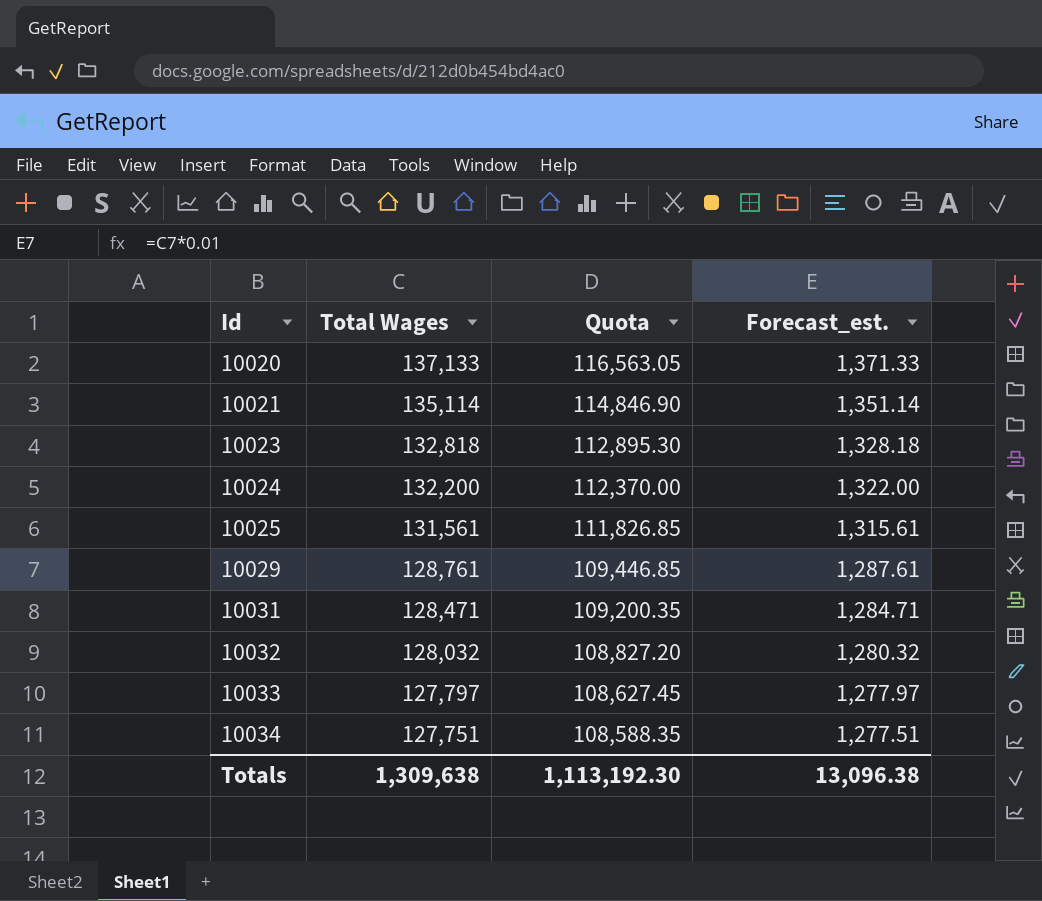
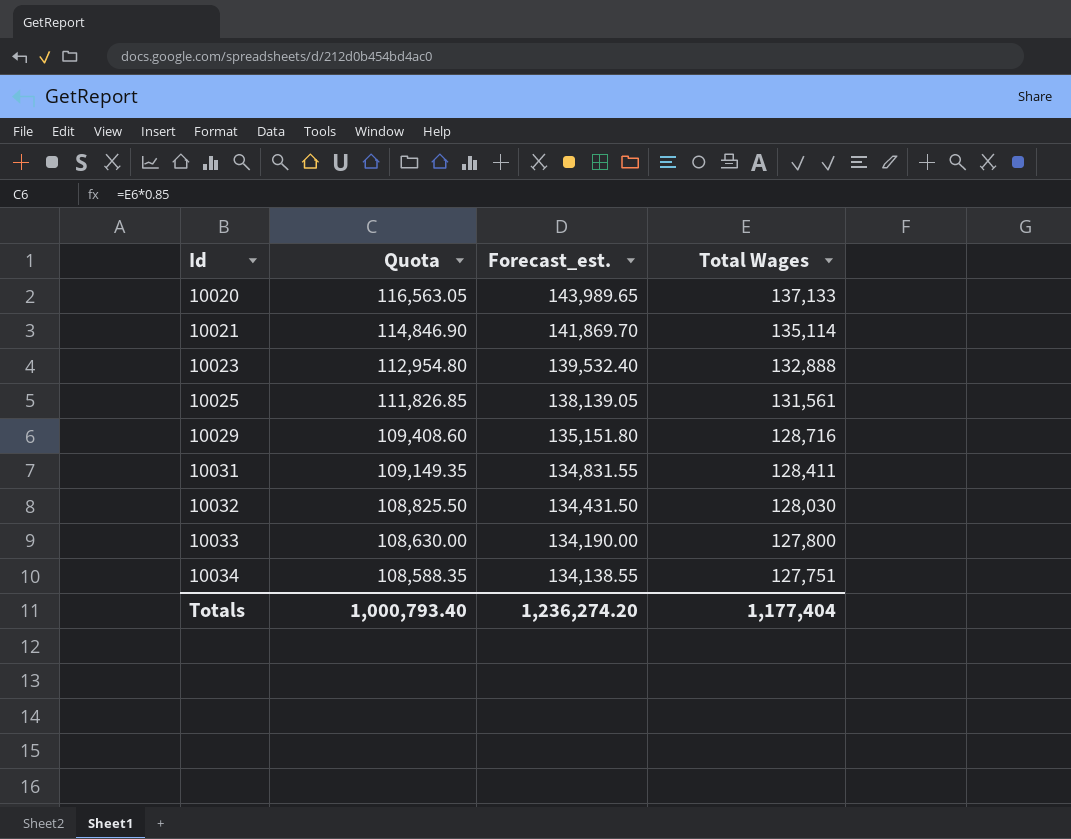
column Forecast_est. | formula: [Total Wages] * 0.01 -> [Total Wages] * 1.05
column Total Wages | position: 2 -> 4
row 10024: 132,200 | 112,370.00 | 1,322.00 -> none
10023 | Quota: 112,895.30 -> 112,954.80
10023 | Total Wages: 132,818 -> 132,888
10029 | Quota: 109,446.85 -> 109,408.60
10029 | Total Wages: 128,761 -> 128,716
10031 | Quota: 109,200.35 -> 109,149.35
10031 | Total Wages: 128,471 -> 128,411
10032 | Quota: 108,827.20 -> 108,825.50
10032 | Total Wages: 128,032 -> 128,030
10033 | Quota: 108,627.45 -> 108,630.00
10033 | Total Wages: 127,797 -> 127,800
Totals | Quota: 1,113,192.30 -> 1,000,793.40
Totals | Forecast_est.: 13,096.38 -> 1,236,274.20
Totals | Total Wages: 1,309,638 -> 1,177,404

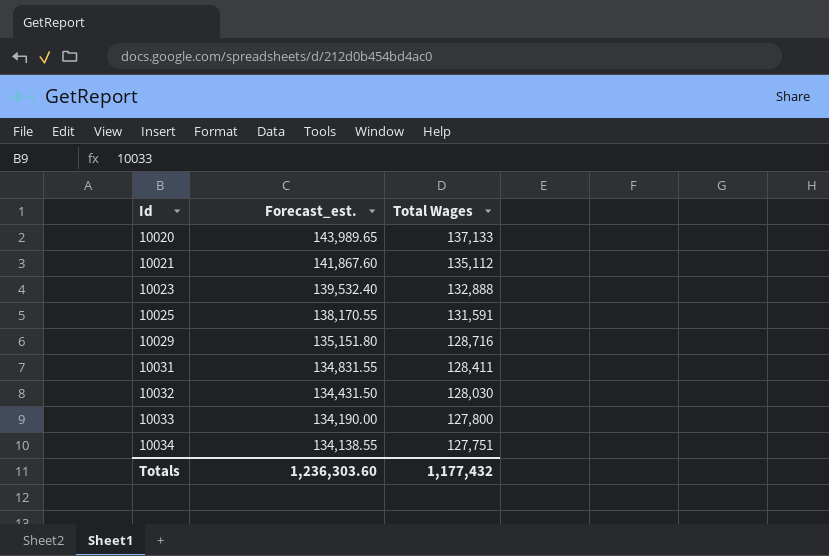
column Quota | formula: [Total Wages] * 0.85 -> none
10021 | Forecast_est.: 141,869.70 -> 141,867.60
10021 | Total Wages: 135,114 -> 135,112
10025 | Forecast_est.: 138,139.05 -> 138,170.55
10025 | Total Wages: 131,561 -> 131,591
Totals | Forecast_est.: 1,236,274.20 -> 1,236,303.60
Totals | Total Wages: 1,177,404 -> 1,177,432

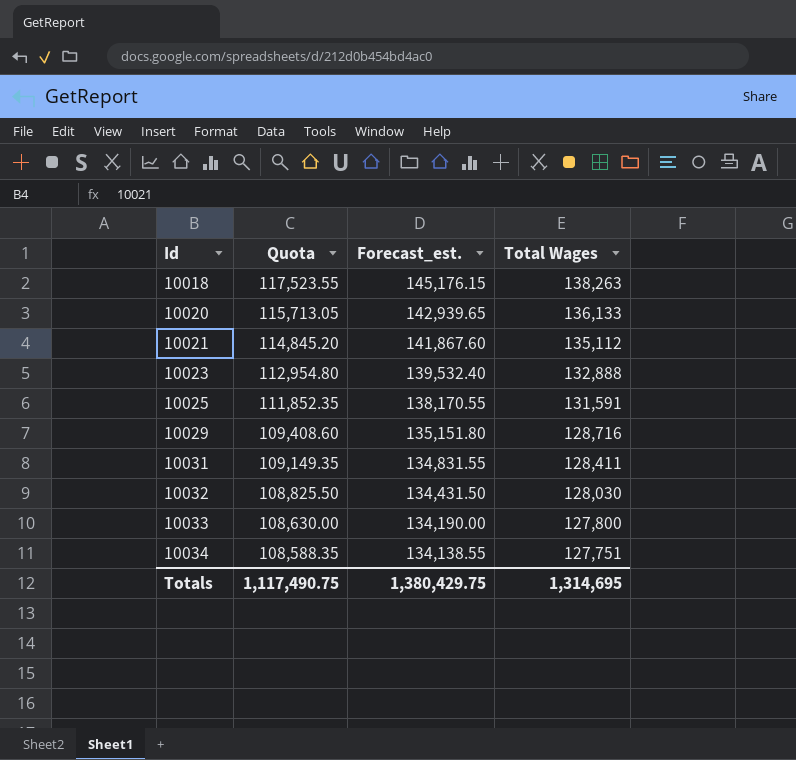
column Quota | formula: none -> [Total Wages] * 0.85
row 10018: none -> 117,523.55 | 145,176.15 | 138,263
10020 | Forecast_est.: 143,989.65 -> 142,939.65
10020 | Total Wages: 137,133 -> 136,133
Totals | Forecast_est.: 1,236,303.60 -> 1,380,429.75
Totals | Total Wages: 1,177,432 -> 1,314,695

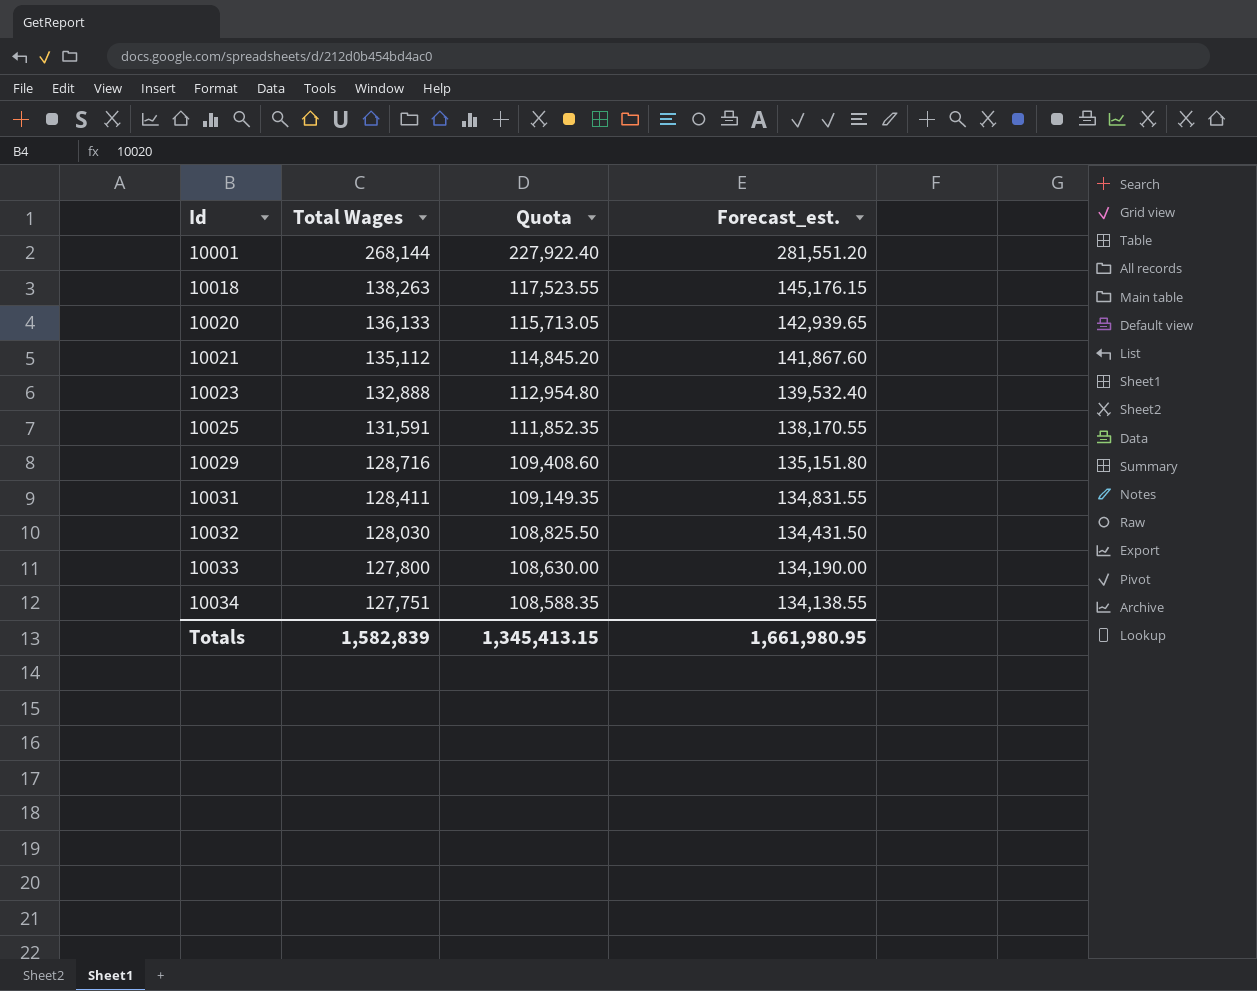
column Total Wages | position: 4 -> 2
row 10001: none -> 268,144 | 227,922.40 | 281,551.20
Totals | Total Wages: 1,314,695 -> 1,582,839
Totals | Quota: 1,117,490.75 -> 1,345,413.15
Totals | Forecast_est.: 1,380,429.75 -> 1,661,980.95

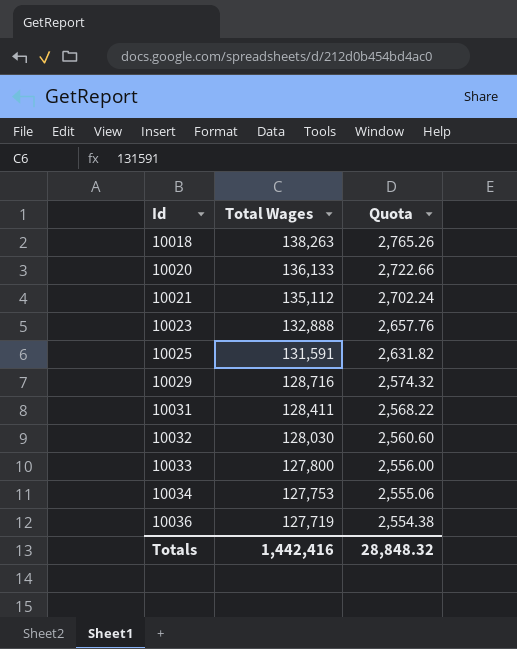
column Forecast_est. | formula: [Total Wages] * 1.05 -> none
column Quota | formula: [Total Wages] * 0.85 -> [Total Wages] * 0.02
row 10001: 268,144 | 227,922.40 | 281,551.20 -> none
10034 | Total Wages: 127,751 -> 127,753
row 10036: none -> 127,719 | 2,554.38
Totals | Total Wages: 1,582,839 -> 1,442,416
Totals | Quota: 1,345,413.15 -> 28,848.32

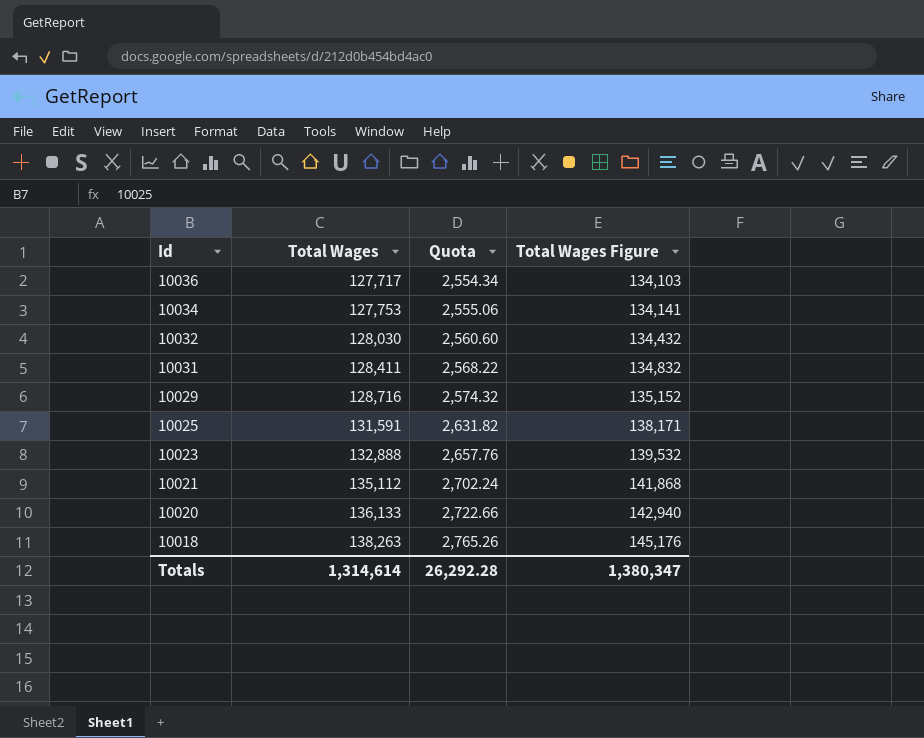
row order: Id ascending -> Id descending
column Total Wages Figure | formula: none -> [Total Wages] * 1.05
row 10033: 127,800 | 2,556.00 -> none
10036 | Total Wages: 127,719 -> 127,717
10036 | Quota: 2,554.38 -> 2,554.34
Totals | Total Wages: 1,442,416 -> 1,314,614
Totals | Quota: 28,848.32 -> 26,292.28

